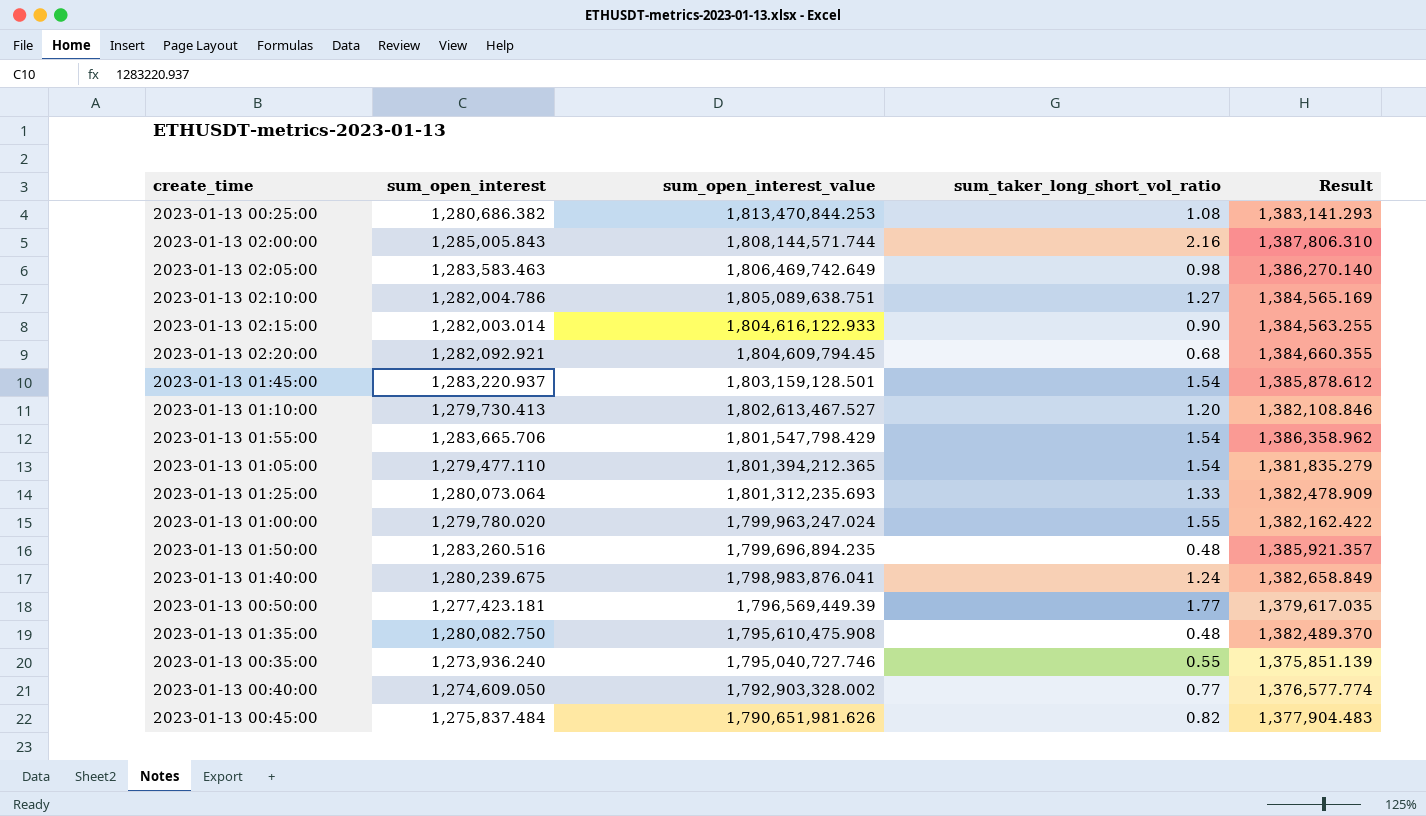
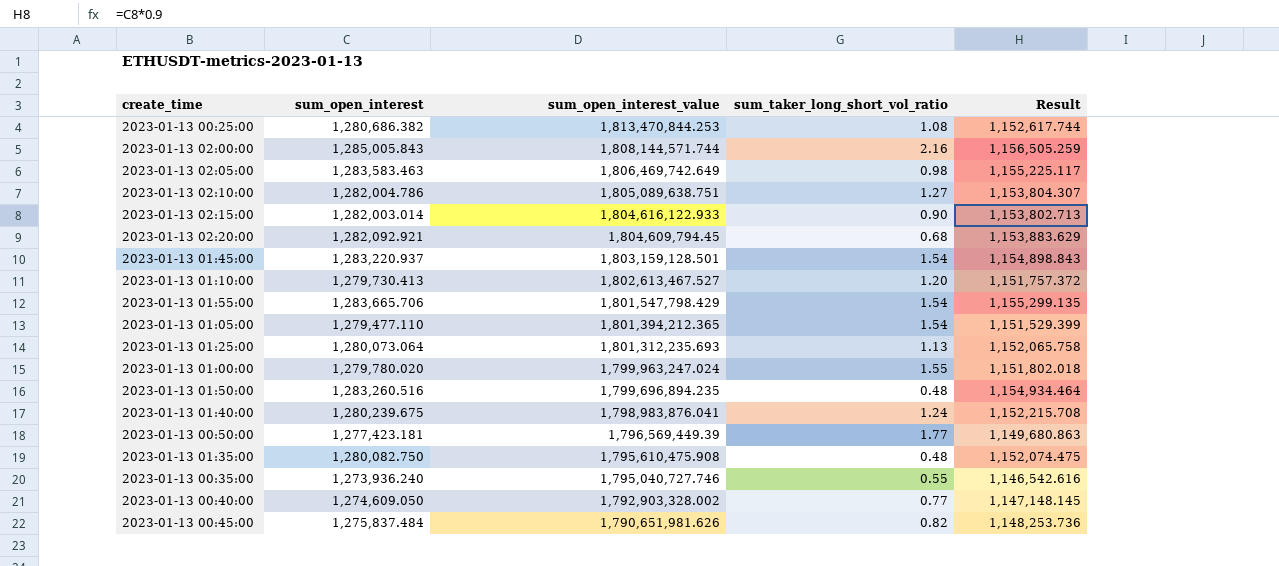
column Result | formula: [sum_open_interest] * 1.08 -> [sum_open_interest] * 0.9
2023-01-13 01:25:00 | sum_taker_long_short_vol_ratio: 1.33 -> 1.13

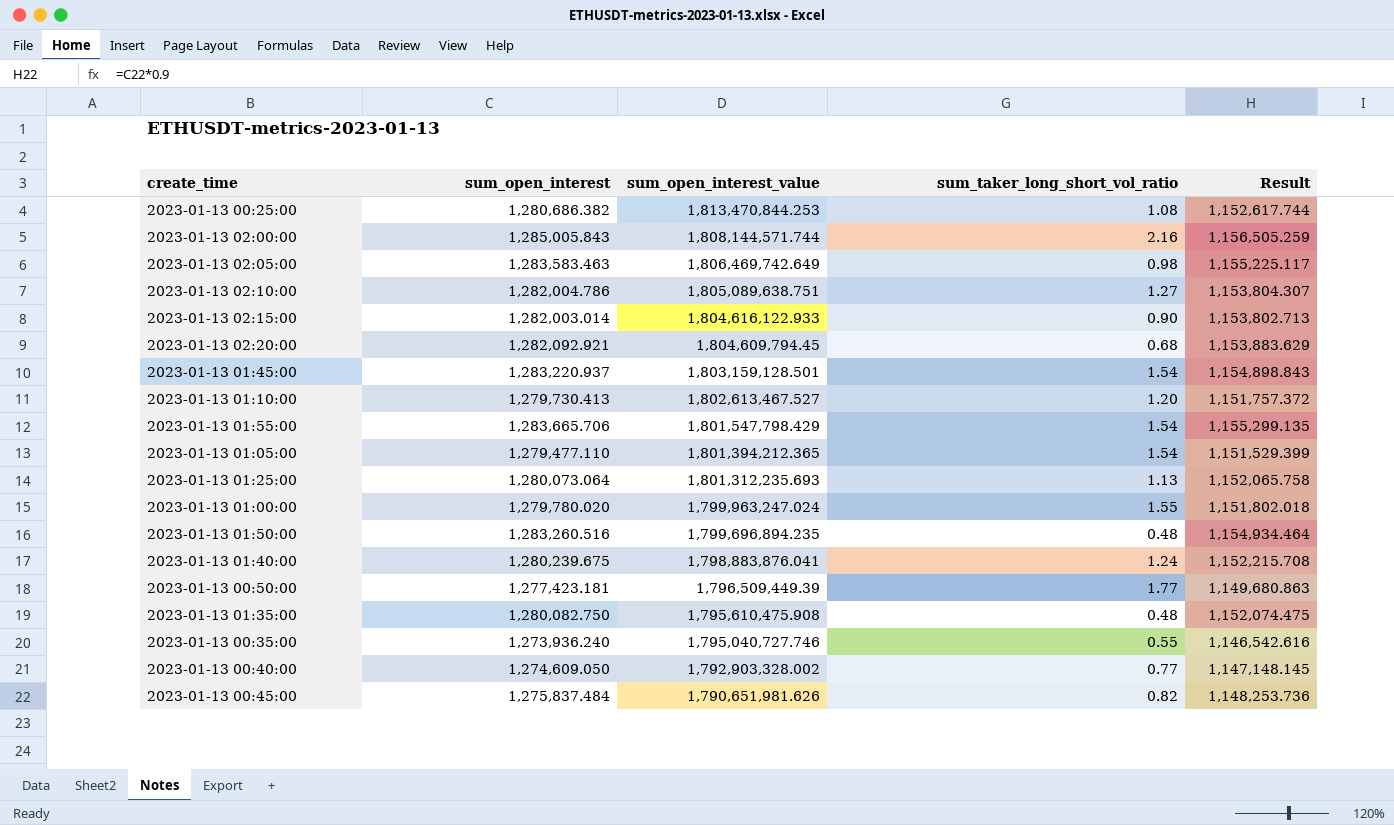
2023-01-13 01:40:00 | sum_open_interest_value: 1,798,983,876.041 -> 1,798,883,876.041
2023-01-13 00:50:00 | sum_open_interest_value: 1,796,569,449.39 -> 1,796,509,449.39

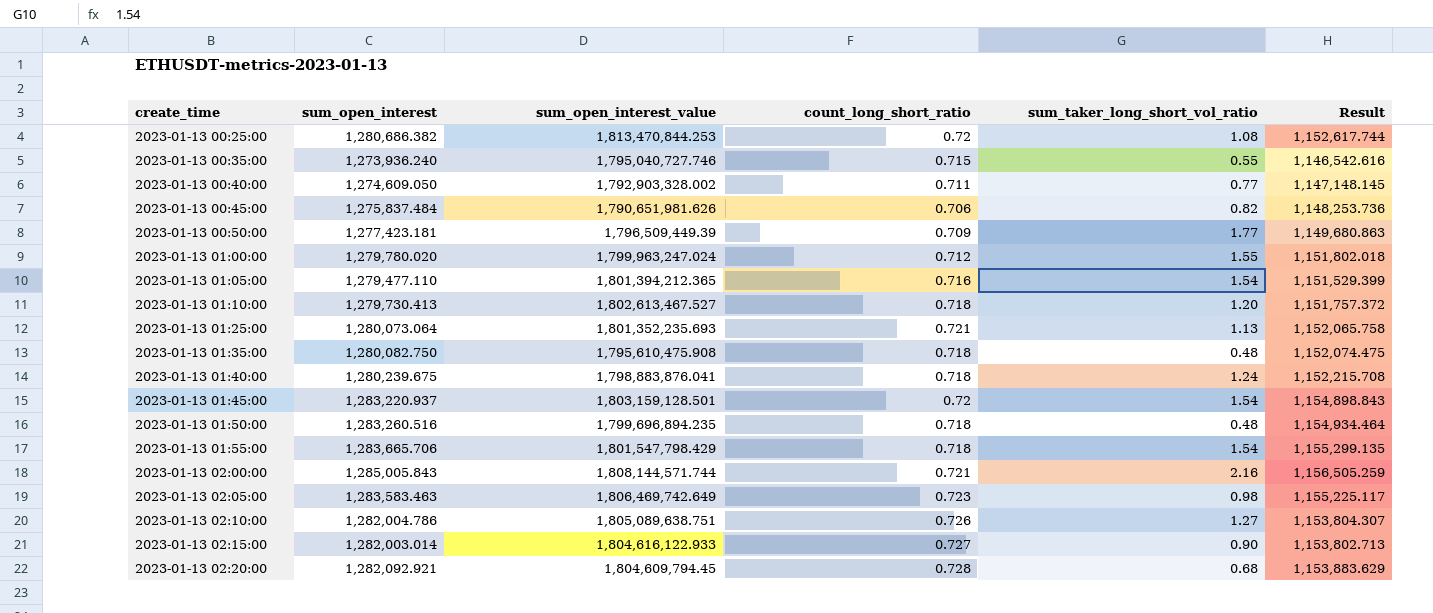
row order: sum_open_interest_value descending -> create_time ascending
column count_long_short_ratio | position: none -> 4
2023-01-13 01:25:00 | sum_open_interest_value: 1,801,312,235.693 -> 1,801,352,235.693

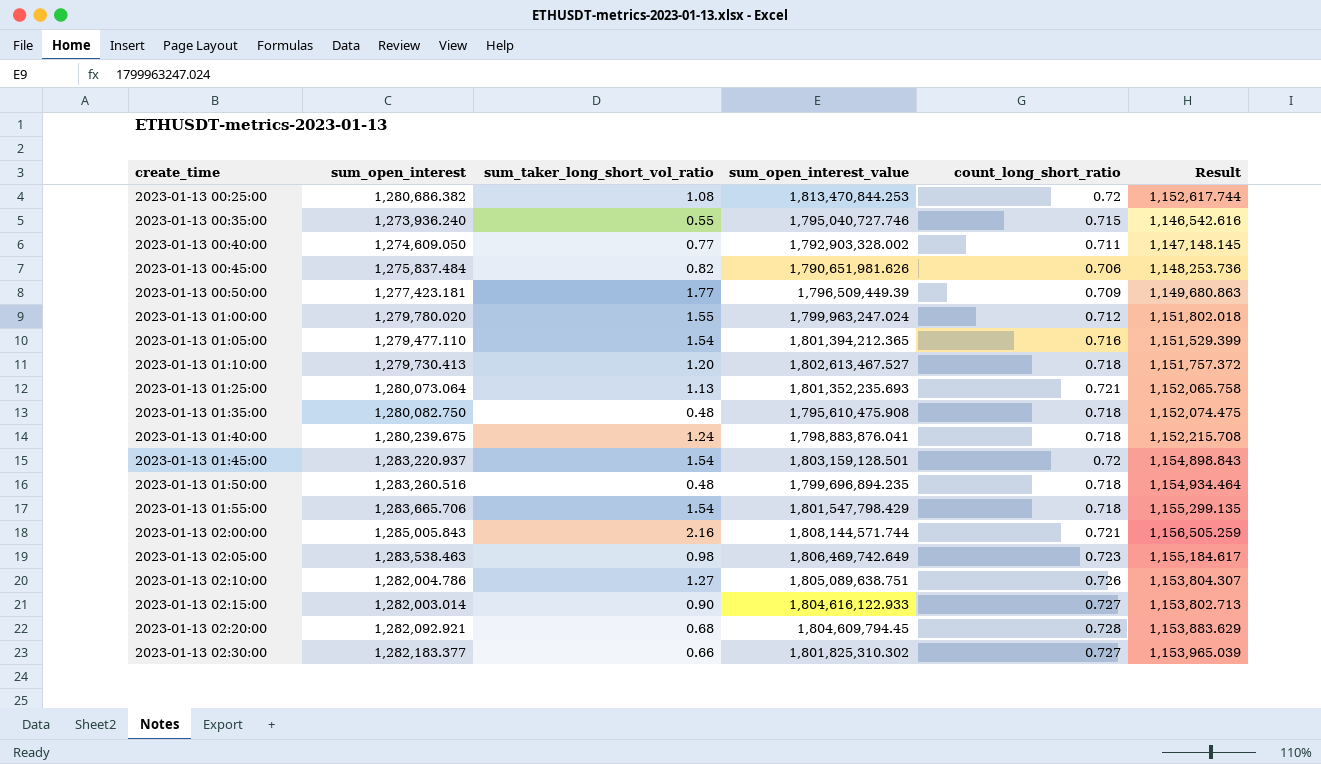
column sum_taker_long_short_vol_ratio | position: 5 -> 3
2023-01-13 02:05:00 | sum_open_interest: 1,283,583.463 -> 1,283,538.463
2023-01-13 02:05:00 | Result: 1,155,225.117 -> 1,155,184.617
row 2023-01-13 02:30:00: none -> 1,282,183.377 | 0.66 | 1,801,825,310.302 | 0.727 | 1,153,965.039

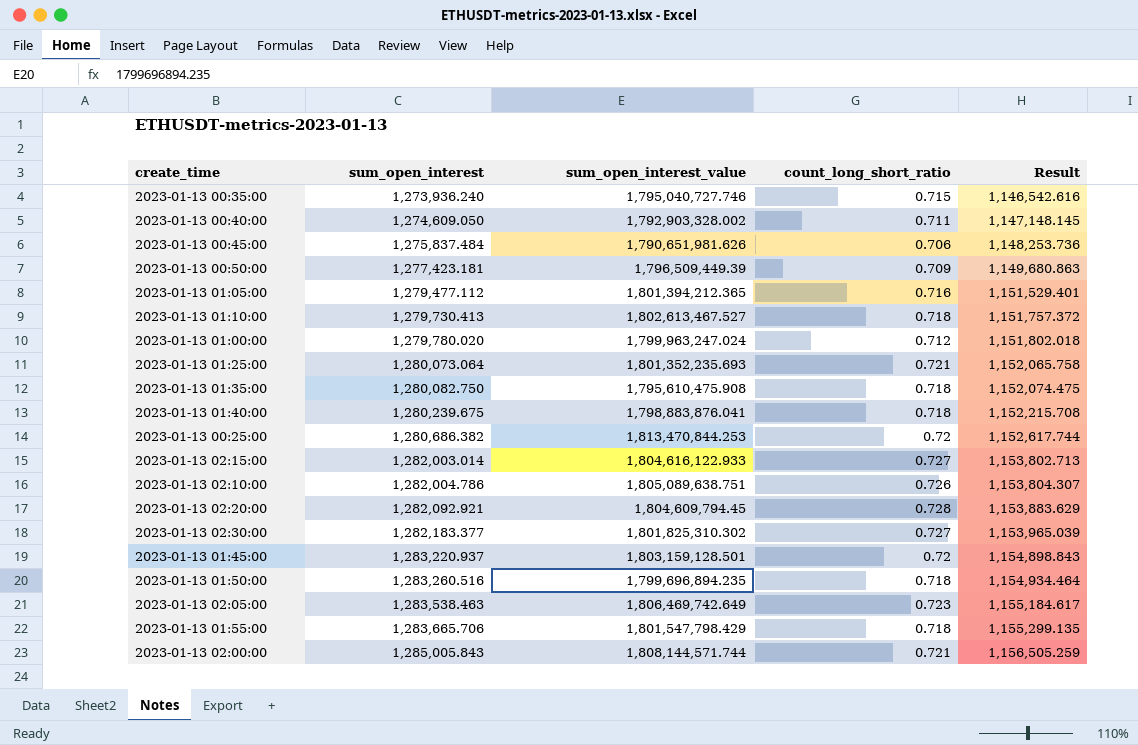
row order: create_time ascending -> sum_open_interest ascending
column sum_taker_long_short_vol_ratio | position: 3 -> none
2023-01-13 01:05:00 | sum_open_interest: 1,279,477.110 -> 1,279,477.112
2023-01-13 01:05:00 | Result: 1,151,529.399 -> 1,151,529.401

